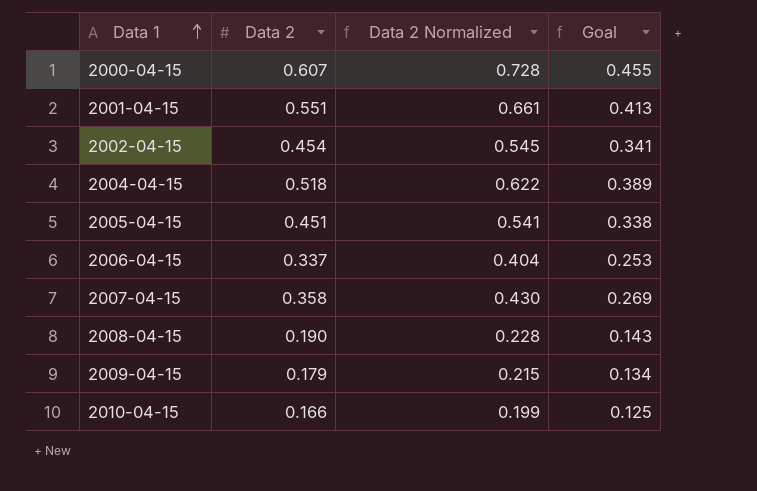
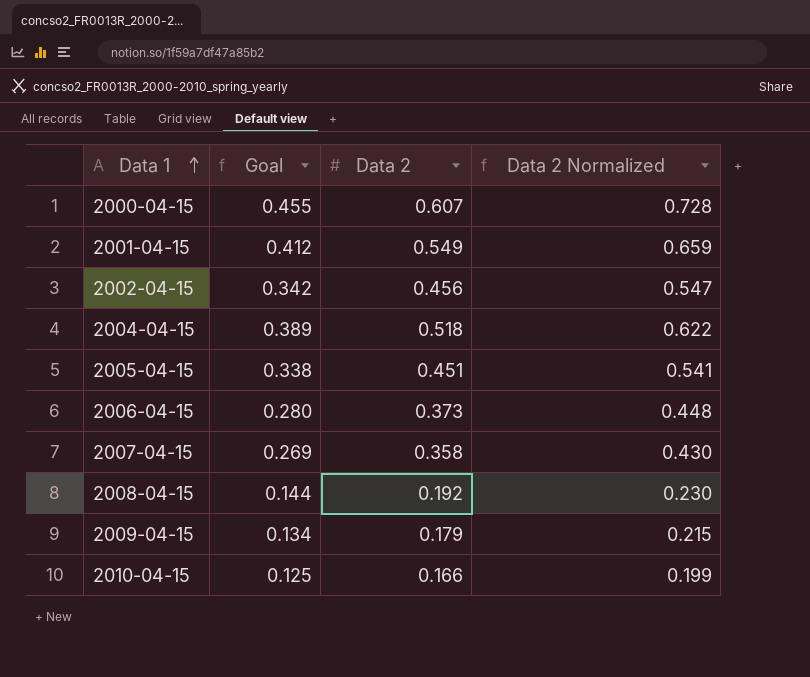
column Goal | position: 4 -> 2
2001-04-15 | Goal: 0.413 -> 0.412
2001-04-15 | Data 2: 0.551 -> 0.549
2001-04-15 | Data 2 Normalized: 0.661 -> 0.659
2002-04-15 | Goal: 0.341 -> 0.342
2002-04-15 | Data 2: 0.454 -> 0.456
2002-04-15 | Data 2 Normalized: 0.545 -> 0.547
2006-04-15 | Goal: 0.253 -> 0.280
2006-04-15 | Data 2: 0.337 -> 0.373
2006-04-15 | Data 2 Normalized: 0.404 -> 0.448
2008-04-15 | Goal: 0.143 -> 0.144
2008-04-15 | Data 2: 0.190 -> 0.192
2008-04-15 | Data 2 Normalized: 0.228 -> 0.230

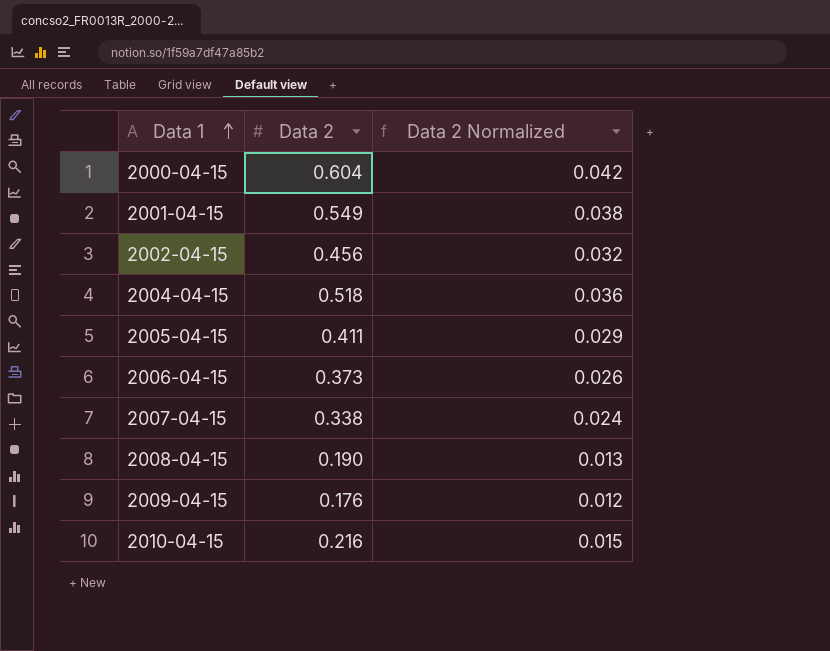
column Goal | formula: [Data 2] * 0.75 -> none
column Data 2 Normalized | formula: [Data 2] * 1.2 -> [Data 2] * 0.07
2000-04-15 | Data 2: 0.607 -> 0.604
2005-04-15 | Data 2: 0.451 -> 0.411
2007-04-15 | Data 2: 0.358 -> 0.338
2008-04-15 | Data 2: 0.192 -> 0.190
2009-04-15 | Data 2: 0.179 -> 0.176
2010-04-15 | Data 2: 0.166 -> 0.216

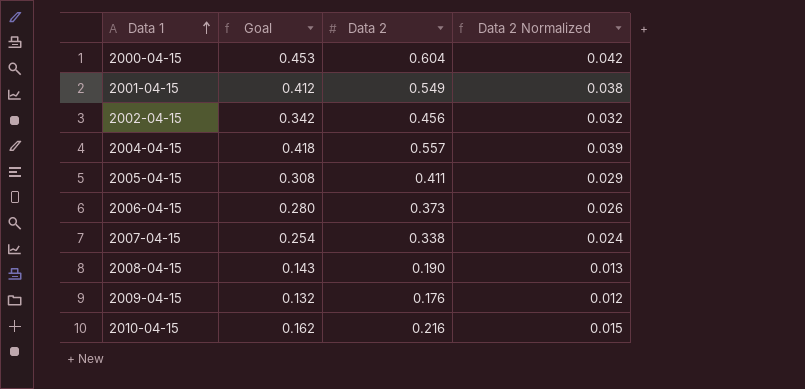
column Goal | formula: none -> [Data 2] * 0.75
2004-04-15 | Data 2: 0.518 -> 0.557
2004-04-15 | Data 2 Normalized: 0.036 -> 0.039

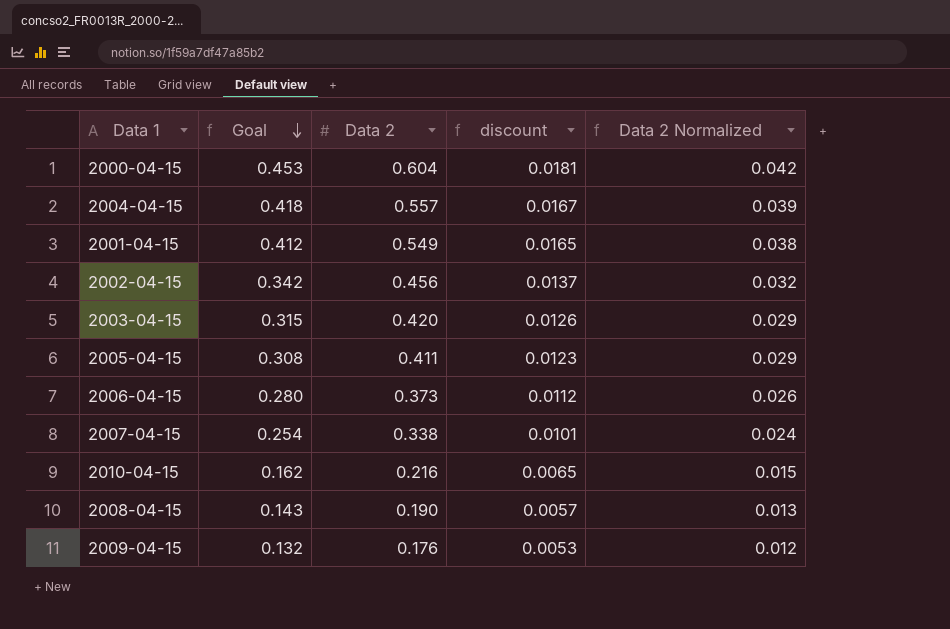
row order: Data 1 ascending -> Goal descending
column discount | formula: none -> [Data 2] * 0.03
row 2003-04-15: none -> 0.315 | 0.420 | 0.0126 | 0.029

